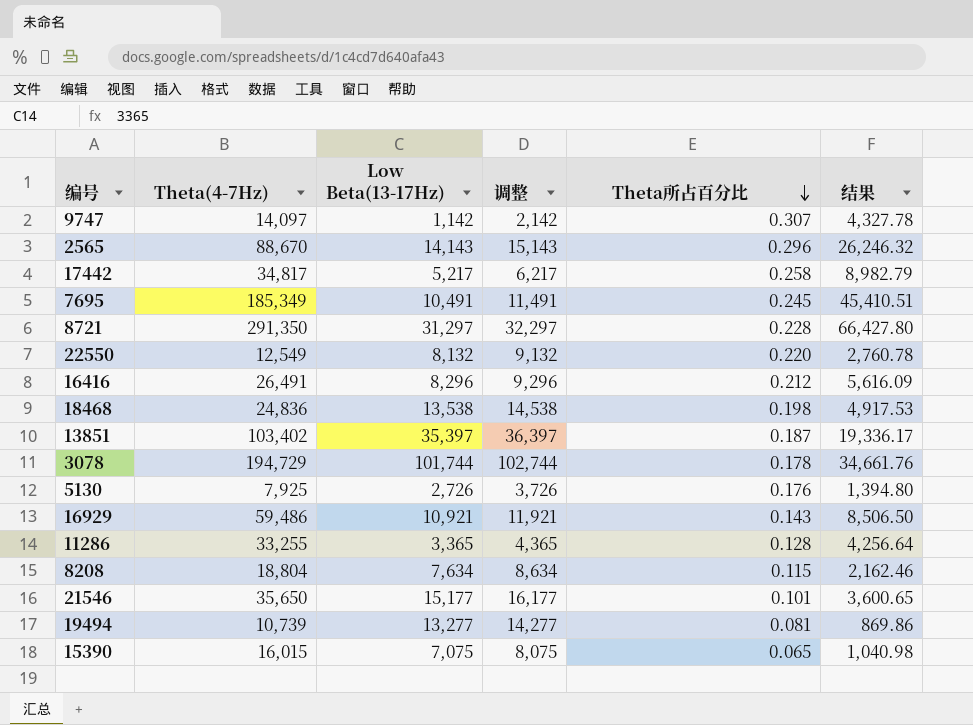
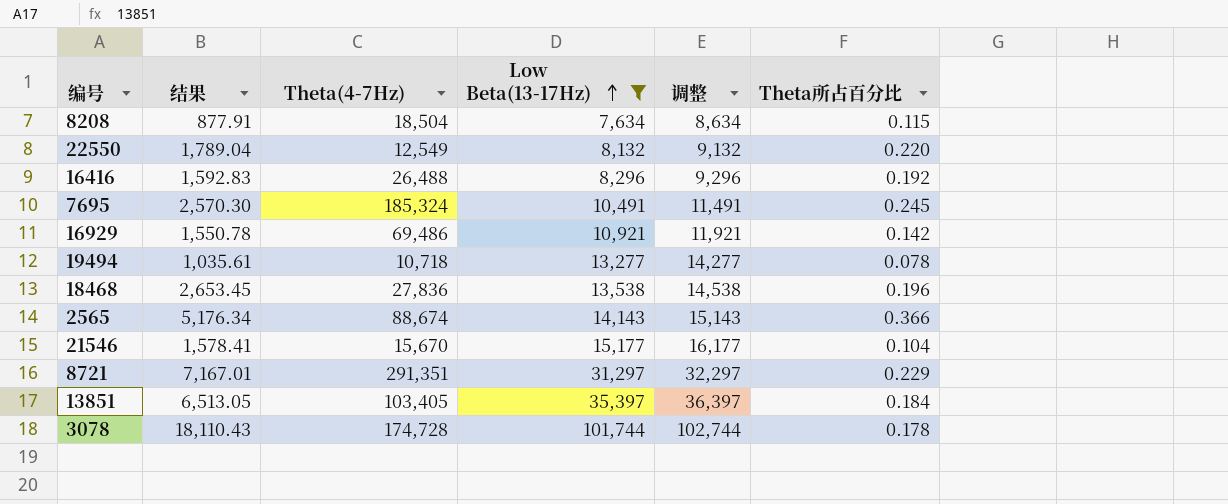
filter: none -> Low Beta(13-17Hz) >= 7,634
row order: Theta所占百分比 descending -> Low Beta(13-17Hz) ascending
column 结果 | formula: [Theta(4-7Hz)] * [Theta所占百分比] -> [Low Beta(13-17Hz)] * [Theta所占百分比]
column 结果 | position: 6 -> 2
8208 | Theta(4-7Hz): 18,804 -> 18,504
16416 | Theta(4-7Hz): 26,491 -> 26,488
16416 | Theta所占百分比: 0.212 -> 0.192
7695 | Theta(4-7Hz): 185,349 -> 185,324
16929 | Theta(4-7Hz): 59,486 -> 69,486
16929 | Theta所占百分比: 0.143 -> 0.142
19494 | Theta(4-7Hz): 10,739 -> 10,718
19494 | Theta所占百分比: 0.081 -> 0.078
18468 | Theta(4-7Hz): 24,836 -> 27,836
18468 | Theta所占百分比: 0.198 -> 0.196
2565 | Theta(4-7Hz): 88,670 -> 88,674
2565 | Theta所占百分比: 0.296 -> 0.366
21546 | Theta(4-7Hz): 35,650 -> 15,670
21546 | Theta所占百分比: 0.101 -> 0.104
8721 | Theta(4-7Hz): 291,350 -> 291,351
8721 | Theta所占百分比: 0.228 -> 0.229
13851 | Theta(4-7Hz): 103,402 -> 103,405
13851 | Theta所占百分比: 0.187 -> 0.184
3078 | Theta(4-7Hz): 194,729 -> 174,728

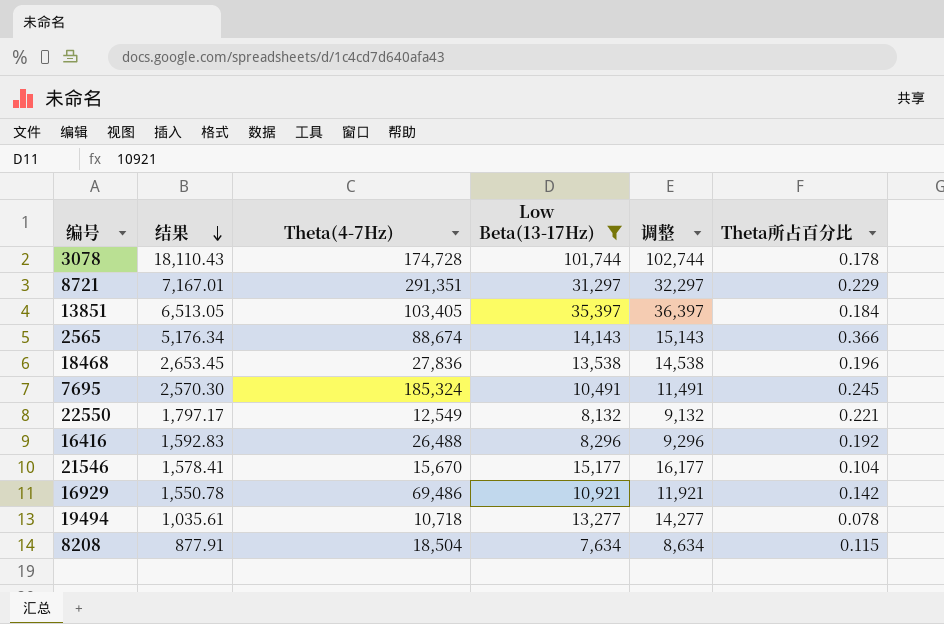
row order: Low Beta(13-17Hz) ascending -> 结果 descending
22550 | 结果: 1,789.04 -> 1,797.17
22550 | Theta所占百分比: 0.220 -> 0.221

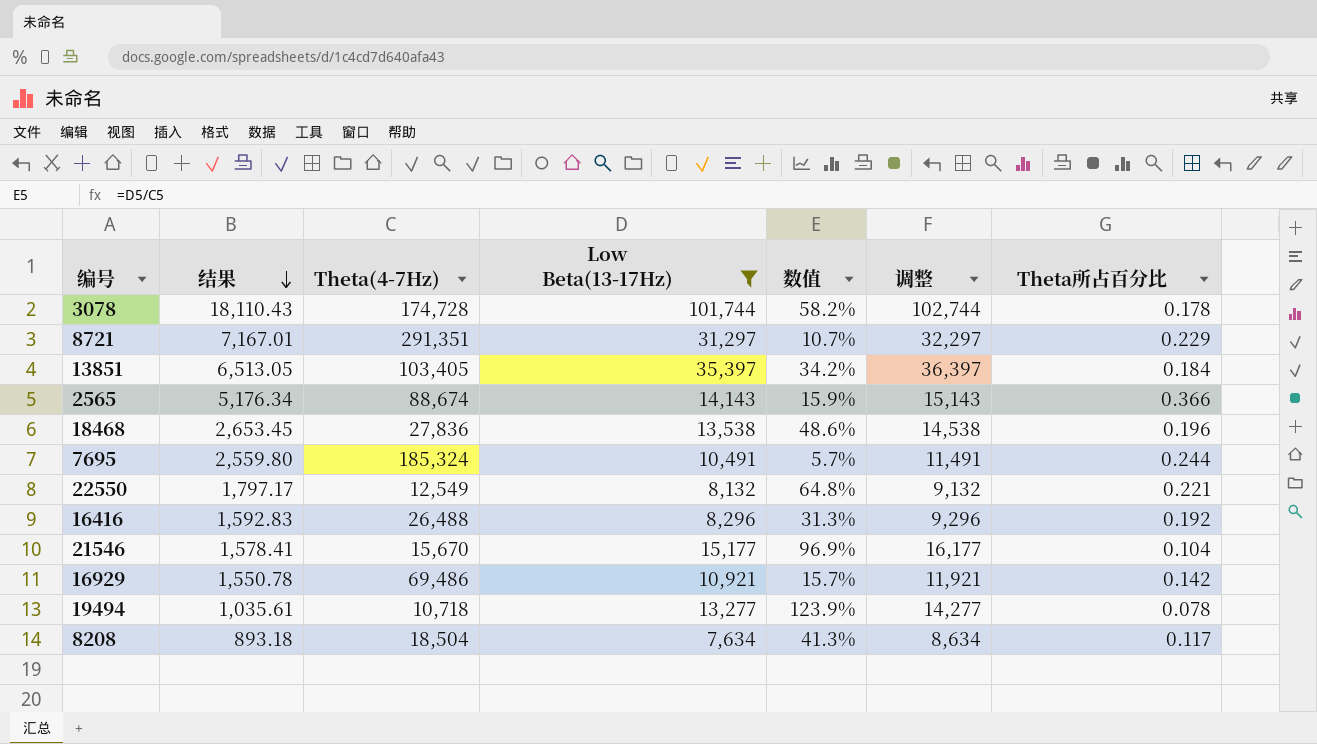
column 数值 | formula: none -> [Low Beta(13-17Hz)] / [Theta(4-7Hz)]
7695 | 结果: 2,570.30 -> 2,559.80
7695 | Theta所占百分比: 0.245 -> 0.244
8208 | 结果: 877.91 -> 893.18
8208 | Theta所占百分比: 0.115 -> 0.117

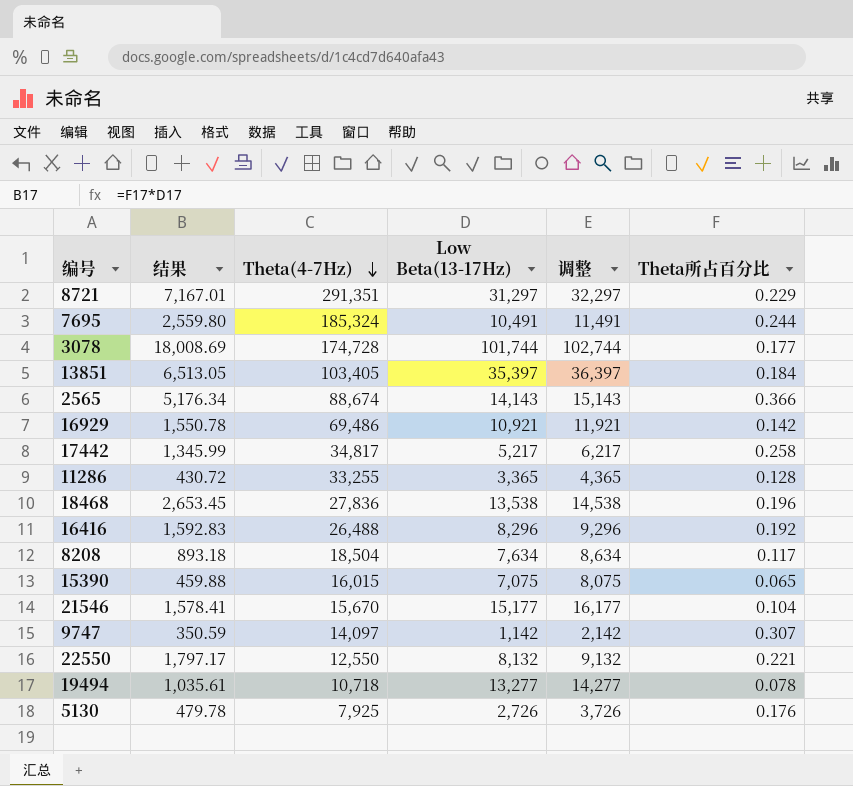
filter: Low Beta(13-17Hz) >= 7,634 -> none
row order: 结果 descending -> Theta(4-7Hz) descending
column 数值 | formula: [Low Beta(13-17Hz)] / [Theta(4-7Hz)] -> none
3078 | 结果: 18,110.43 -> 18,008.69
3078 | Theta所占百分比: 0.178 -> 0.177
22550 | Theta(4-7Hz): 12,549 -> 12,550

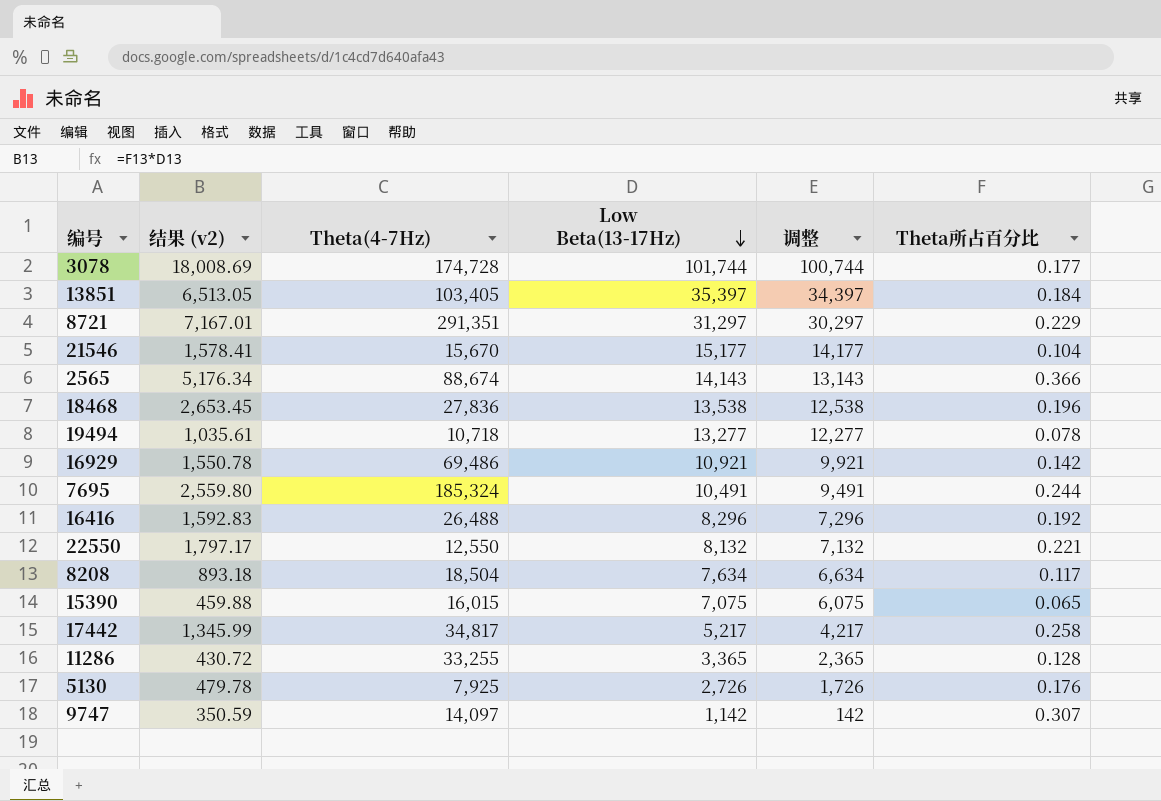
row order: Theta(4-7Hz) descending -> Low Beta(13-17Hz) descending
column name: 结果 -> 结果 (v2)
column 调整 | formula: [Low Beta(13-17Hz)] + 1000 -> [Low Beta(13-17Hz)] - 1000

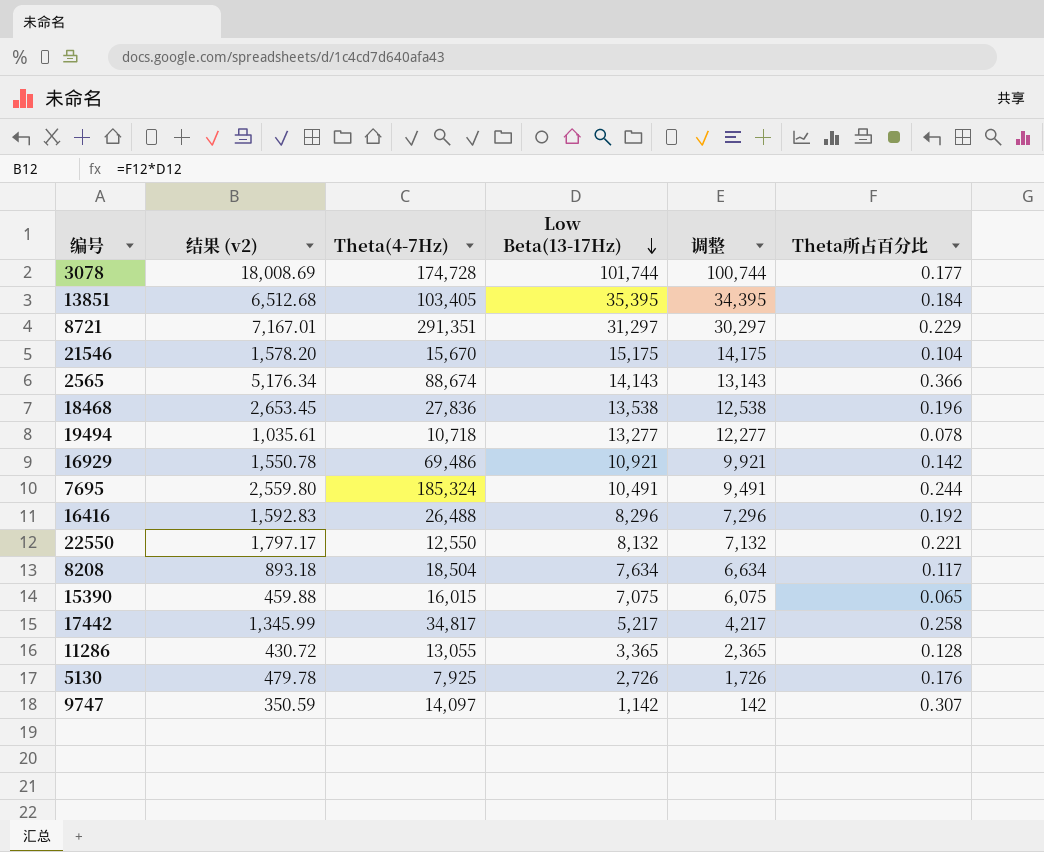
13851 | 结果 (v2): 6,513.05 -> 6,512.68
13851 | Low Beta(13-17Hz): 35,397 -> 35,395
13851 | 调整: 34,397 -> 34,395
21546 | 结果 (v2): 1,578.41 -> 1,578.20
21546 | Low Beta(13-17Hz): 15,177 -> 15,175
21546 | 调整: 14,177 -> 14,175
11286 | Theta(4-7Hz): 33,255 -> 13,055

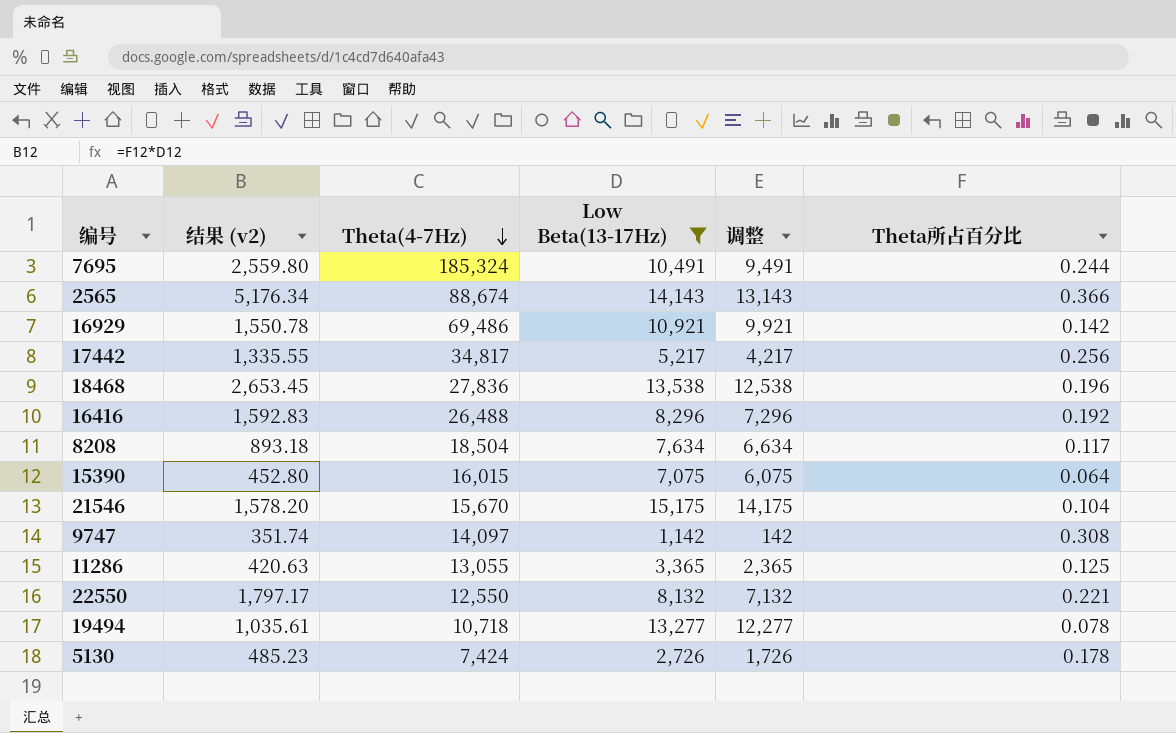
filter: none -> Low Beta(13-17Hz) <= 15,175
row order: Low Beta(13-17Hz) descending -> Theta(4-7Hz) descending
17442 | 结果 (v2): 1,345.99 -> 1,335.55
17442 | Theta所占百分比: 0.258 -> 0.256
15390 | 结果 (v2): 459.88 -> 452.80
15390 | Theta所占百分比: 0.065 -> 0.064
9747 | 结果 (v2): 350.59 -> 351.74
9747 | Theta所占百分比: 0.307 -> 0.308
11286 | 结果 (v2): 430.72 -> 420.63
11286 | Theta所占百分比: 0.128 -> 0.125
5130 | 结果 (v2): 479.78 -> 485.23
5130 | Theta(4-7Hz): 7,925 -> 7,424
5130 | Theta所占百分比: 0.176 -> 0.178

